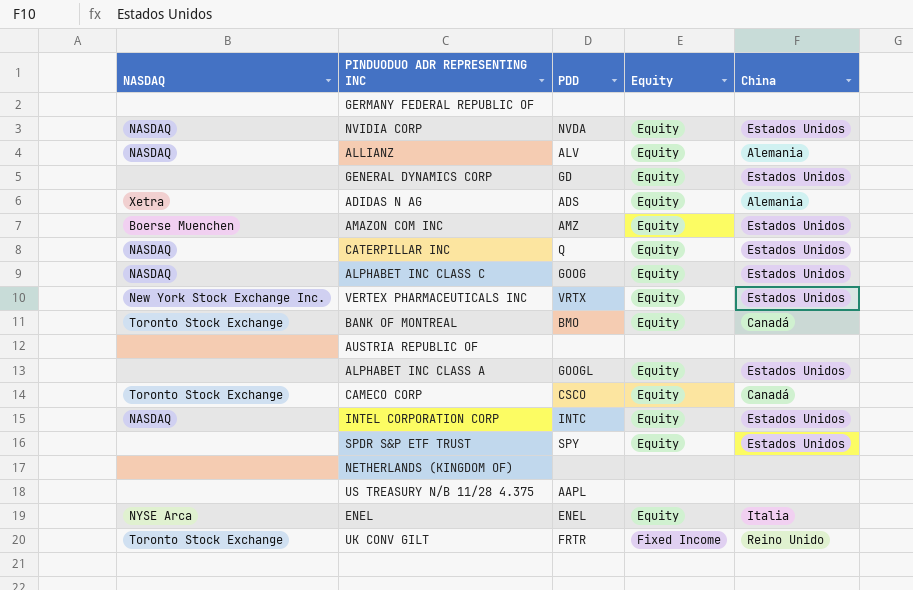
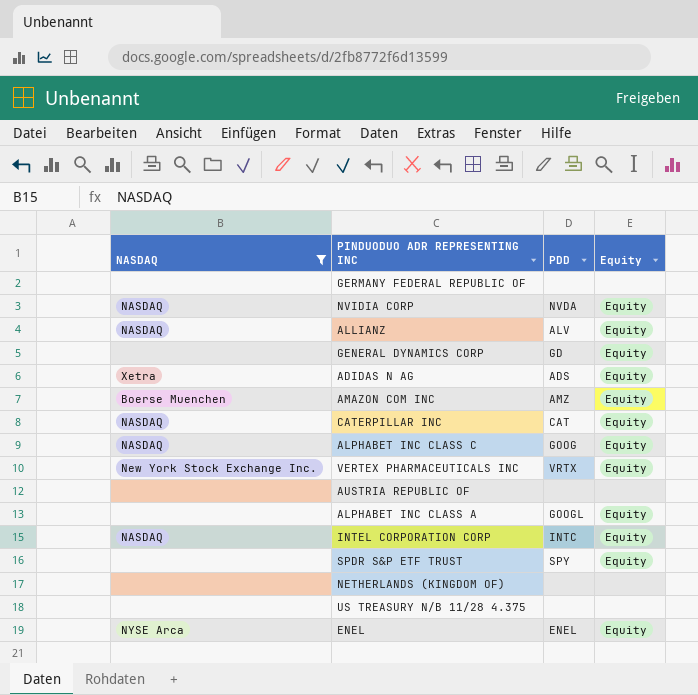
filter: none -> NASDAQ != Toronto Stock Exchange
column China | position: 5 -> none
CATERPILLAR INC | PDD: Q -> CAT
US TREASURY N/B 11/28 4.375 | PDD: AAPL -> none

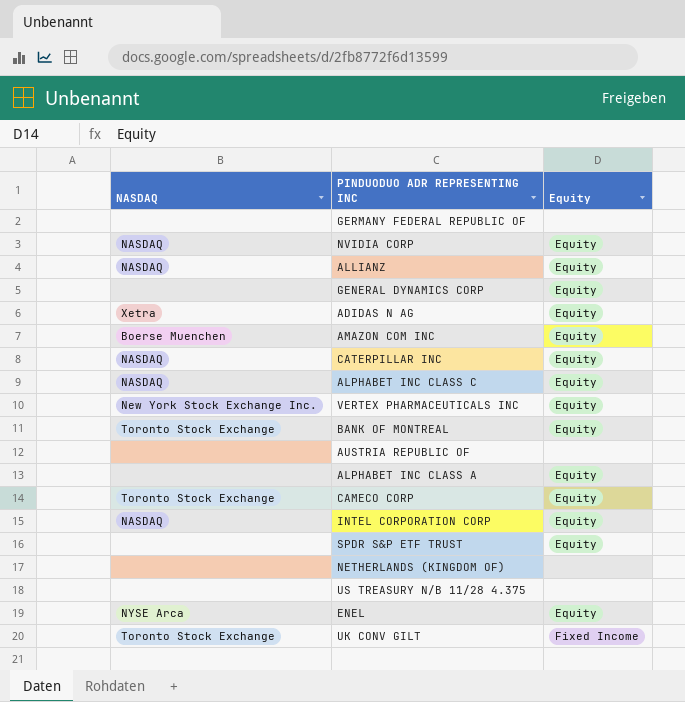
filter: NASDAQ != Toronto Stock Exchange -> none
column PDD | position: 3 -> none

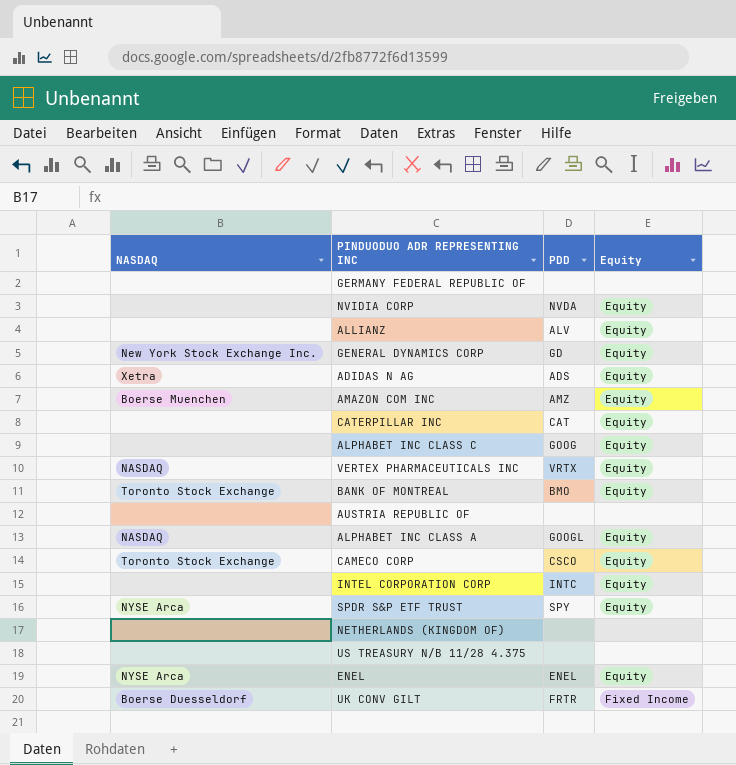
column PDD | position: none -> 3
NVIDIA CORP | NASDAQ: NASDAQ -> none
ALLIANZ | NASDAQ: NASDAQ -> none
GENERAL DYNAMICS CORP | NASDAQ: none -> New York Stock Exchange Inc.
CATERPILLAR INC | NASDAQ: NASDAQ -> none
ALPHABET INC CLASS C | NASDAQ: NASDAQ -> none
VERTEX PHARMACEUTICALS INC | NASDAQ: New York Stock Exchange Inc. -> NASDAQ
ALPHABET INC CLASS A | NASDAQ: none -> NASDAQ
INTEL CORPORATION CORP | NASDAQ: NASDAQ -> none
SPDR S&P ETF TRUST | NASDAQ: none -> NYSE Arca
UK CONV GILT | NASDAQ: Toronto Stock Exchange -> Boerse Duesseldorf

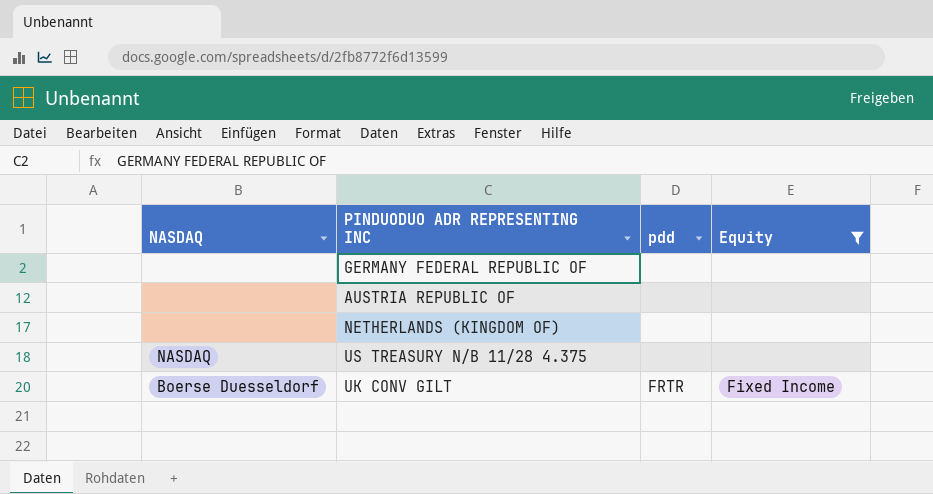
filter: none -> Equity != Equity
column name: PDD -> pdd
US TREASURY N/B 11/28 4.375 | NASDAQ: none -> NASDAQ

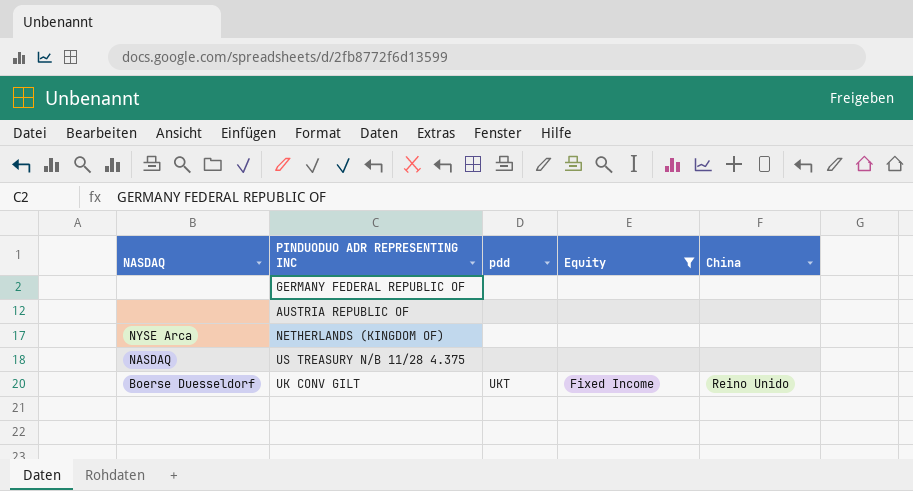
column China | position: none -> 5
NETHERLANDS (KINGDOM OF) | NASDAQ: none -> NYSE Arca
UK CONV GILT | pdd: FRTR -> UKT

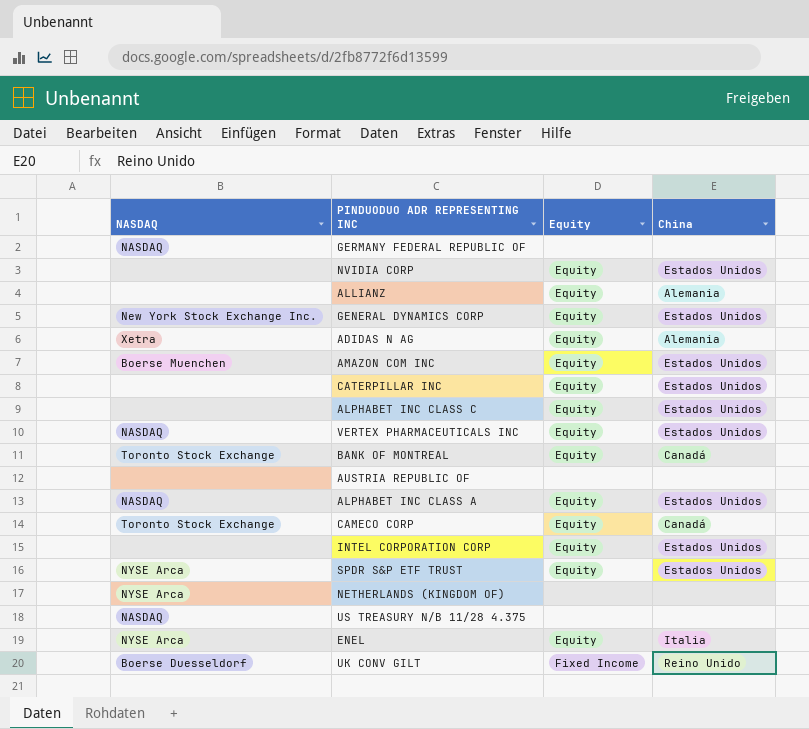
filter: Equity != Equity -> none
column pdd | position: 3 -> none
GERMANY FEDERAL REPUBLIC OF | NASDAQ: none -> NASDAQ

